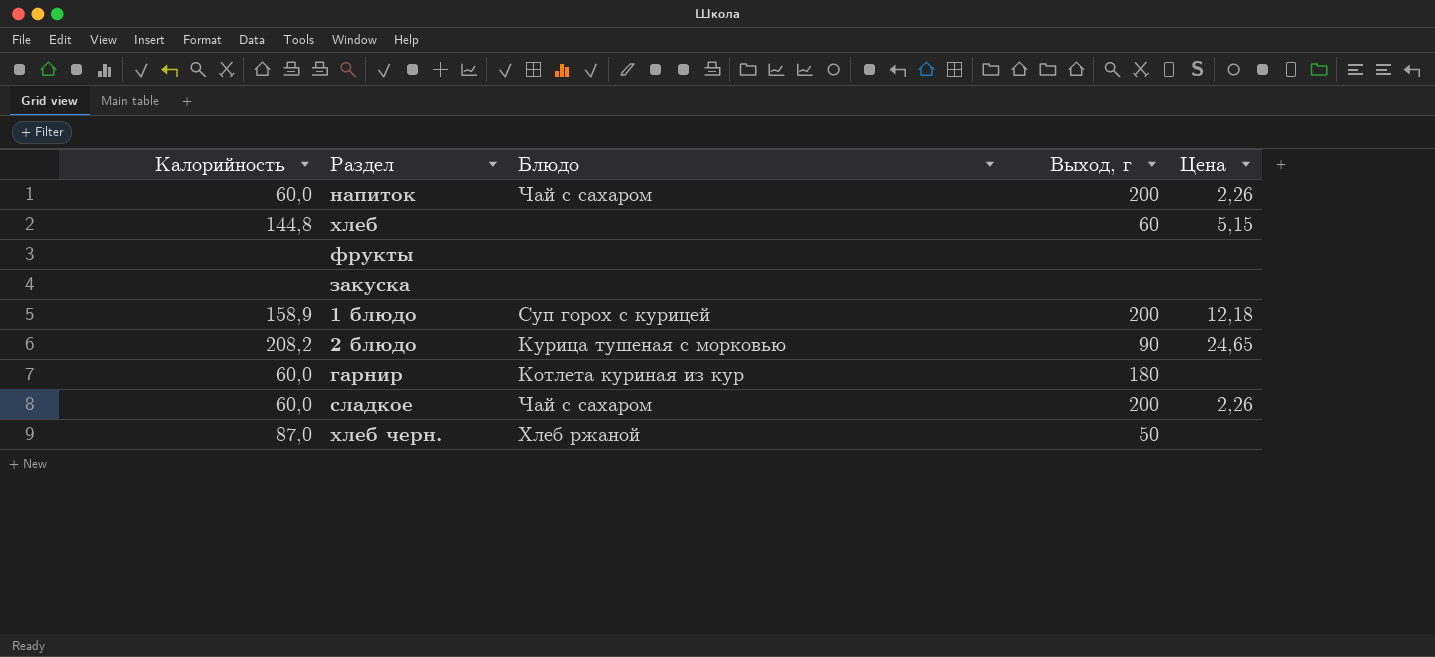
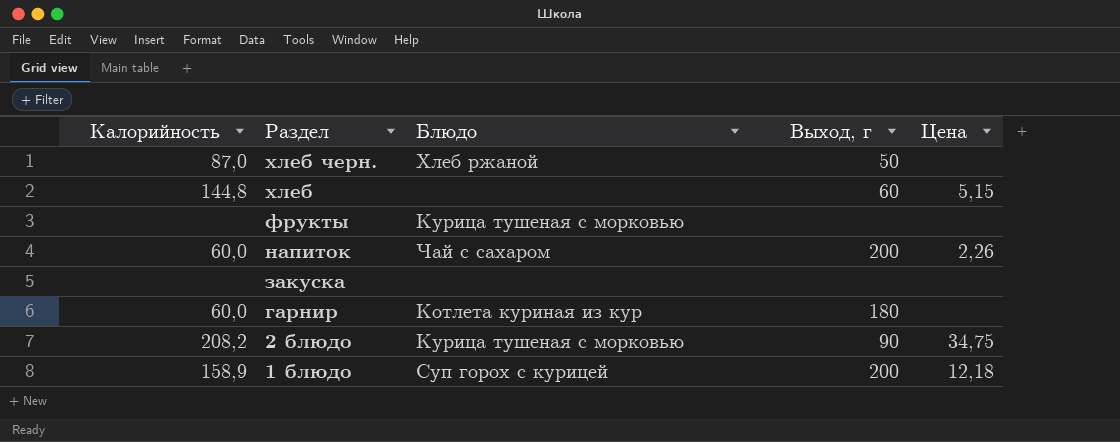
row order: none -> Раздел descending
row сладкое: 60,0 | Чай с сахаром | 200 | 2,26 -> none
фрукты | Блюдо: none -> Курица тушеная с морковью
2 блюдо | Цена: 24,65 -> 34,75

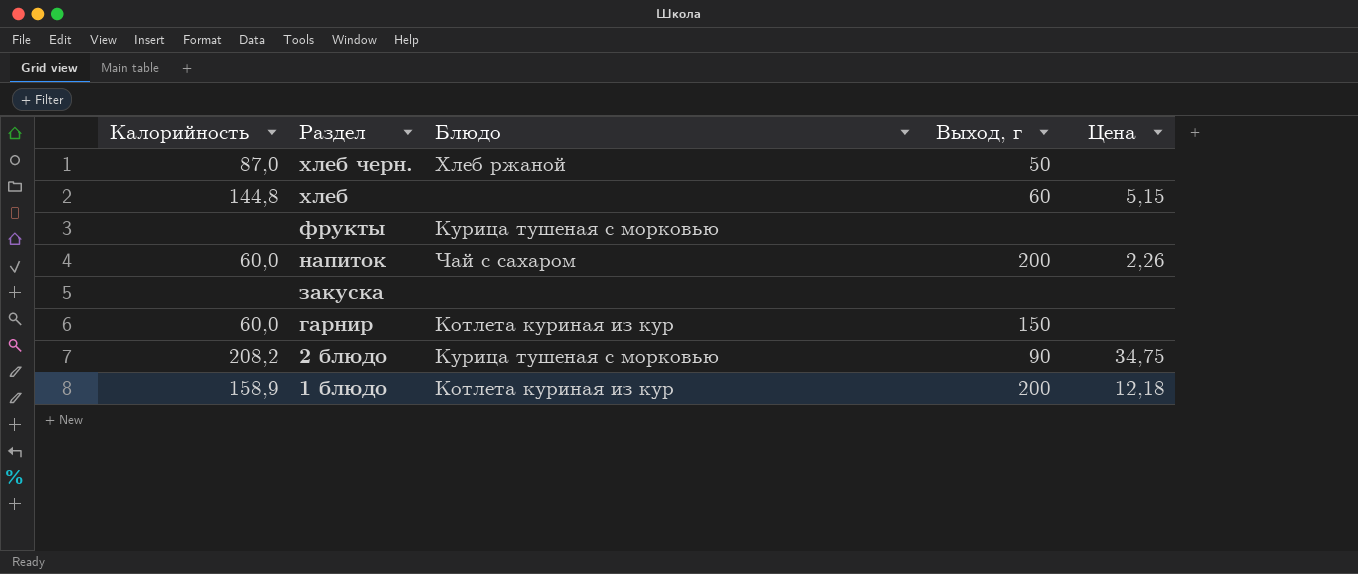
гарнир | Выход, г: 180 -> 150
1 блюдо | Блюдо: Суп горох с курицей -> Котлета куриная из кур

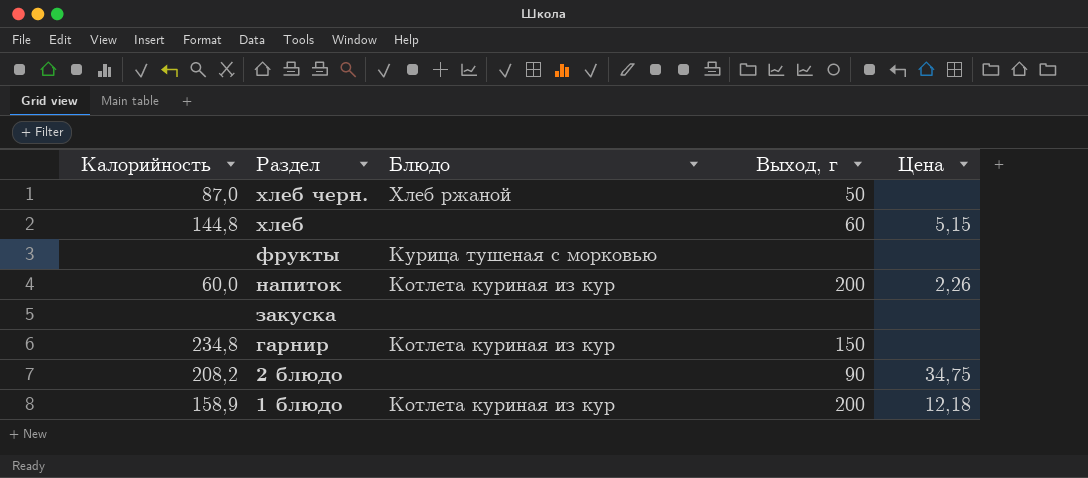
напиток | Блюдо: Чай с сахаром -> Котлета куриная из кур
гарнир | Калорийность: 60,0 -> 234,8
2 блюдо | Блюдо: Курица тушеная с морковью -> none

